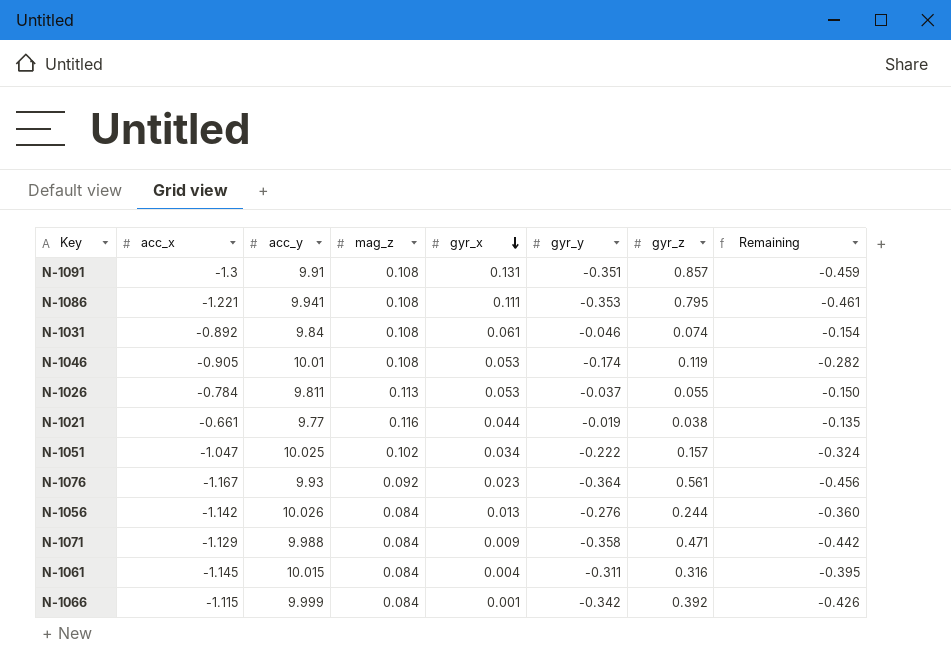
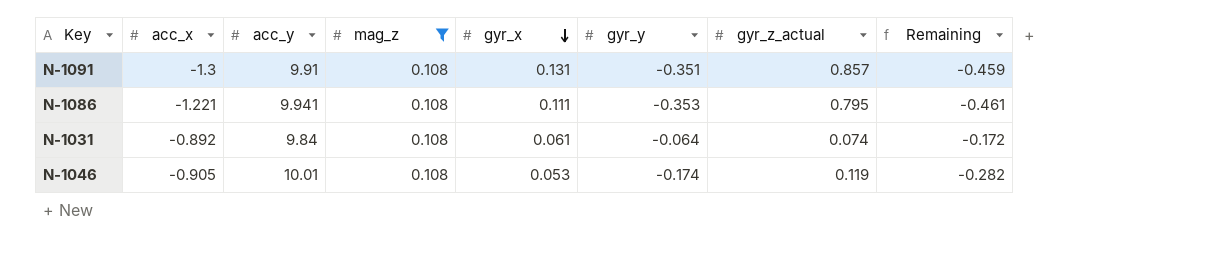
filter: none -> mag_z = 0.108
column name: gyr_z -> gyr_z_actual
N-1031 | gyr_y: -0.046 -> -0.064
N-1031 | Remaining: -0.154 -> -0.172

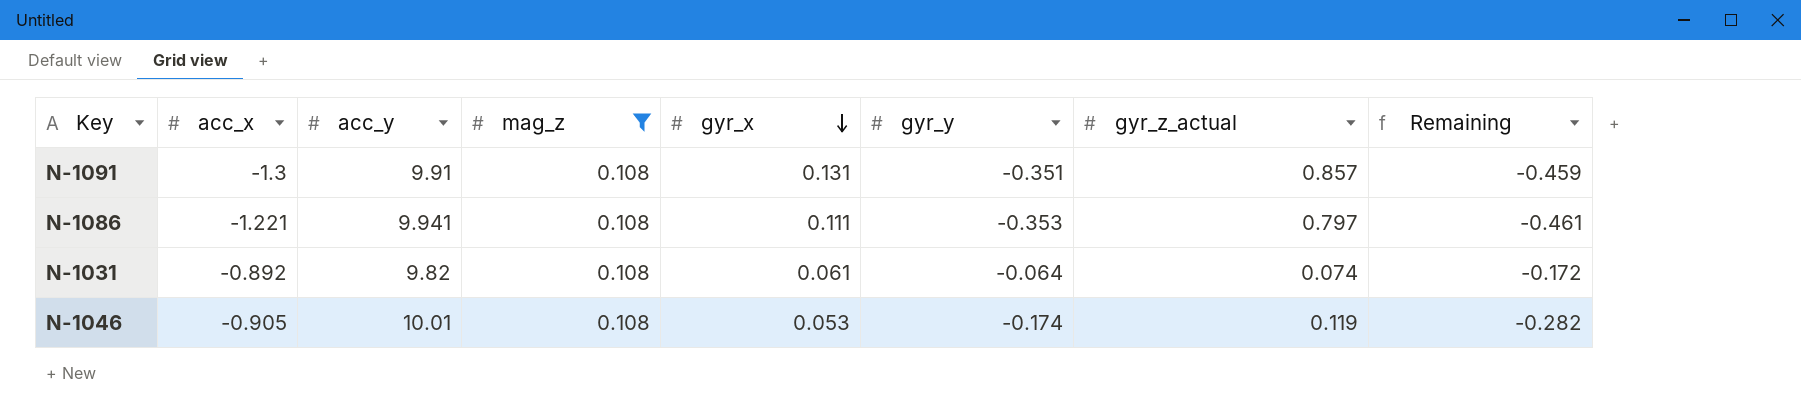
N-1086 | gyr_z_actual: 0.795 -> 0.797
N-1031 | acc_y: 9.84 -> 9.82

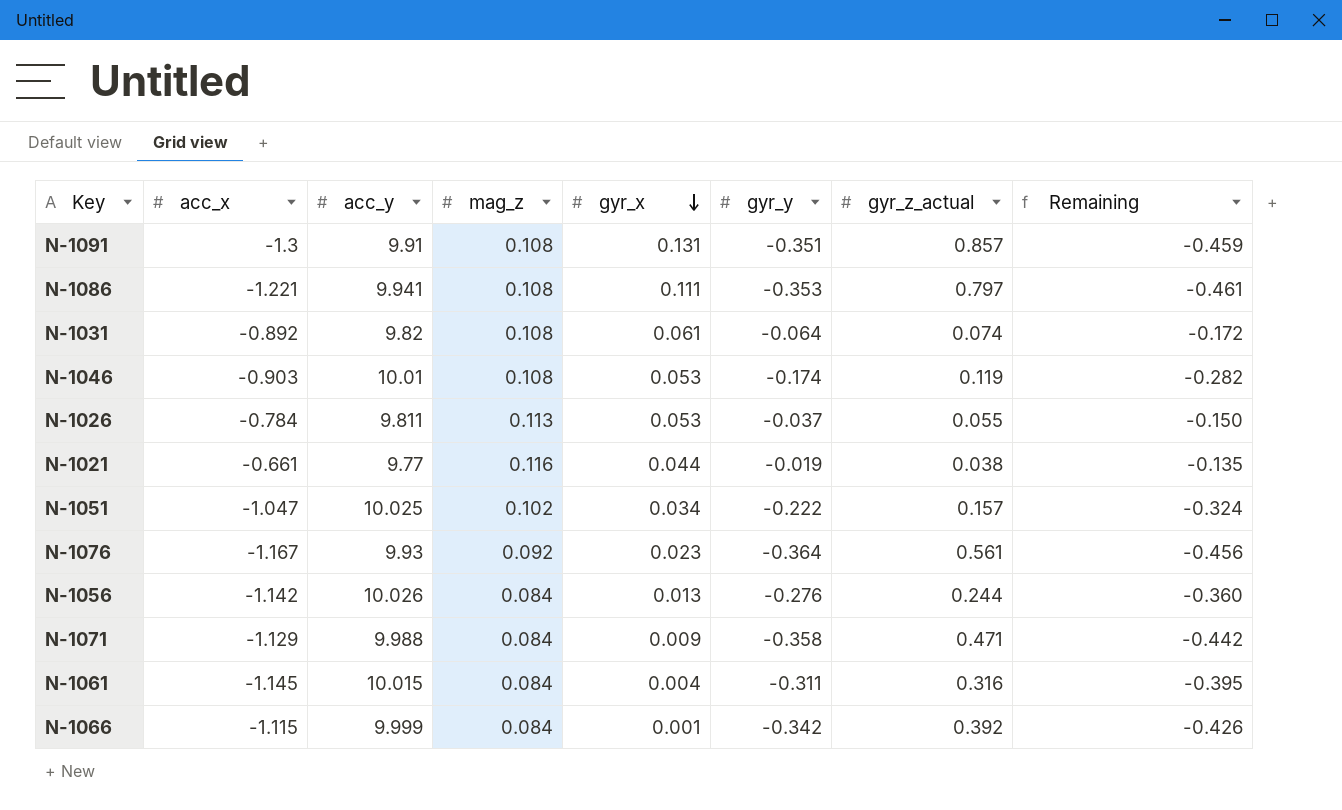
filter: mag_z = 0.108 -> none
N-1046 | acc_x: -0.905 -> -0.903

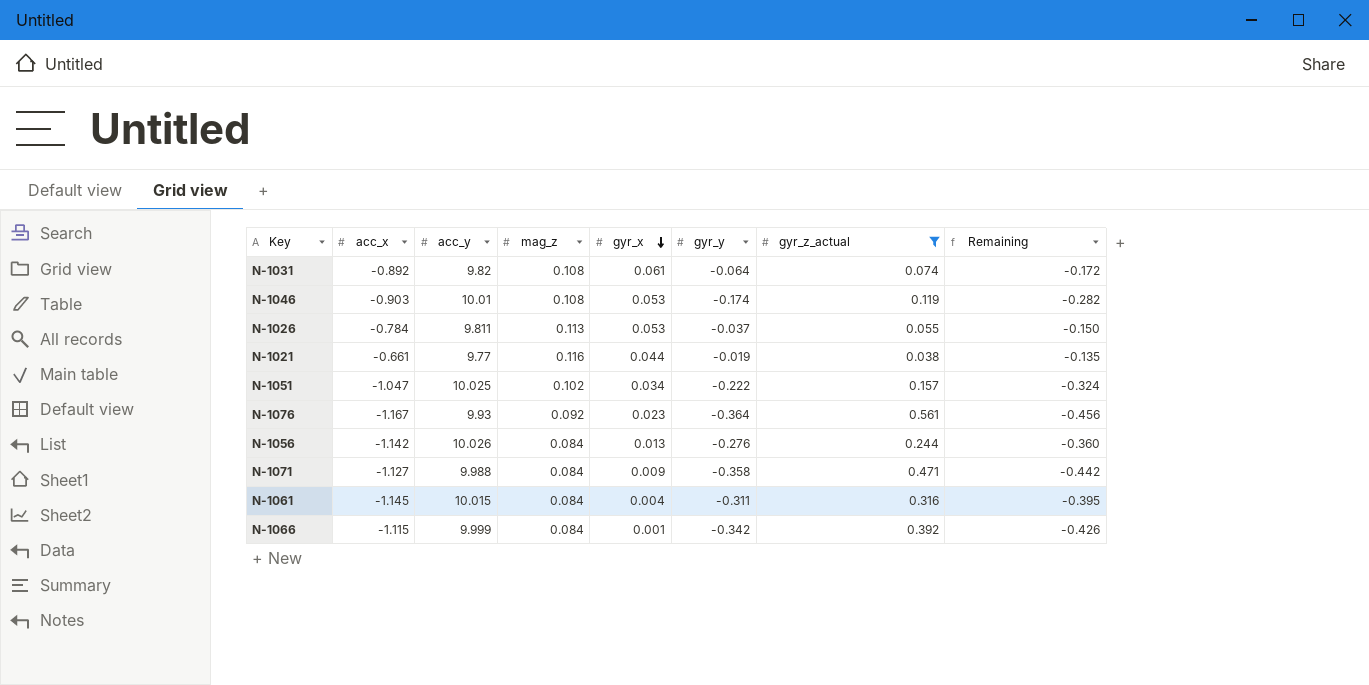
filter: none -> gyr_z_actual <= 0.561
N-1071 | acc_x: -1.129 -> -1.127

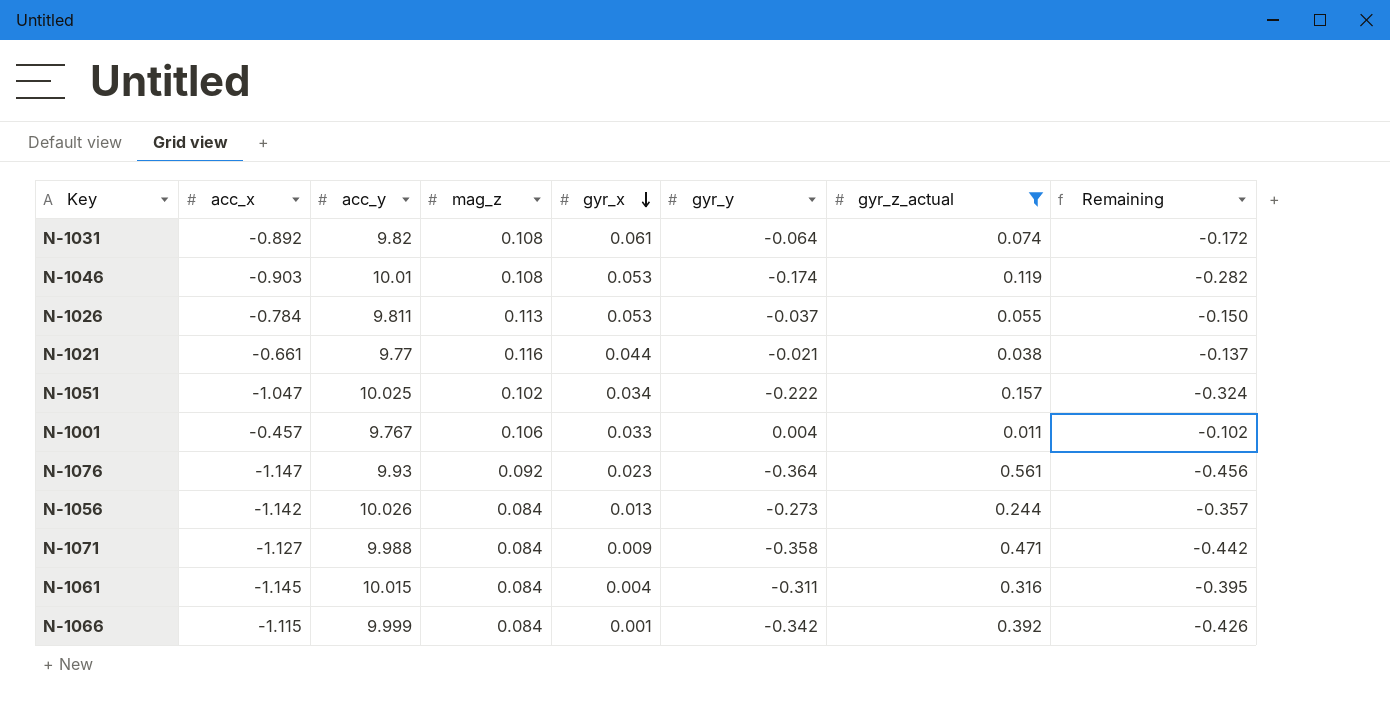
N-1021 | gyr_y: -0.019 -> -0.021
N-1021 | Remaining: -0.135 -> -0.137
row N-1001: none -> -0.457 | 9.767 | 0.106 | 0.033 | 0.004 | 0.011 | -0.102
N-1076 | acc_x: -1.167 -> -1.147
N-1056 | gyr_y: -0.276 -> -0.273
N-1056 | Remaining: -0.360 -> -0.357

